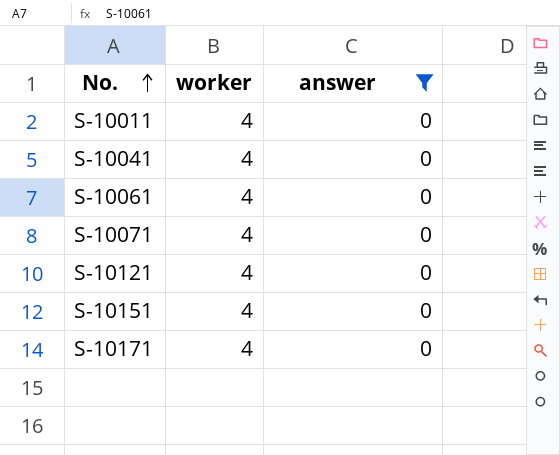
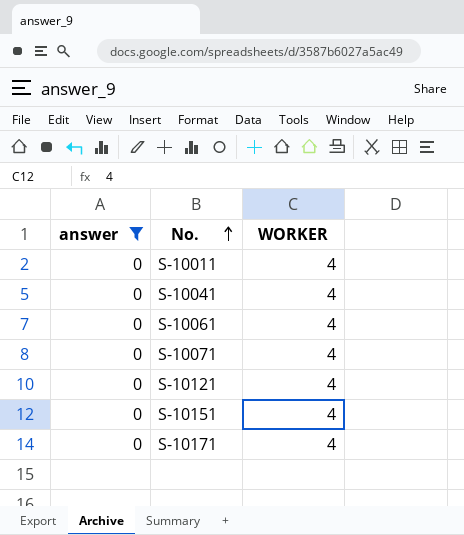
column answer | position: 3 -> 1
column name: worker -> WORKER

